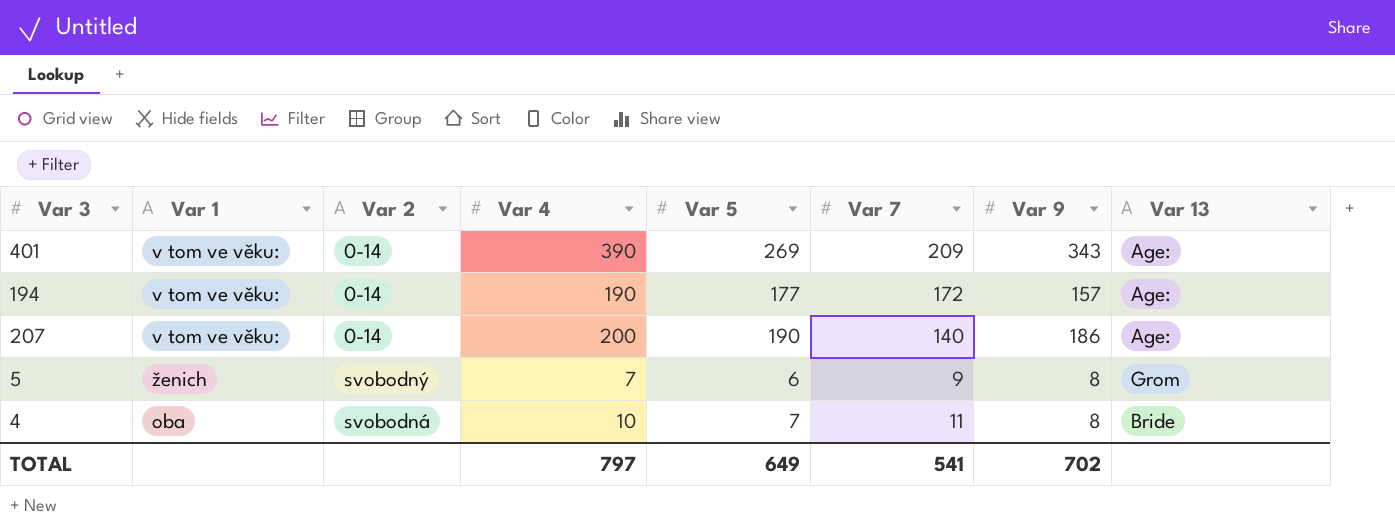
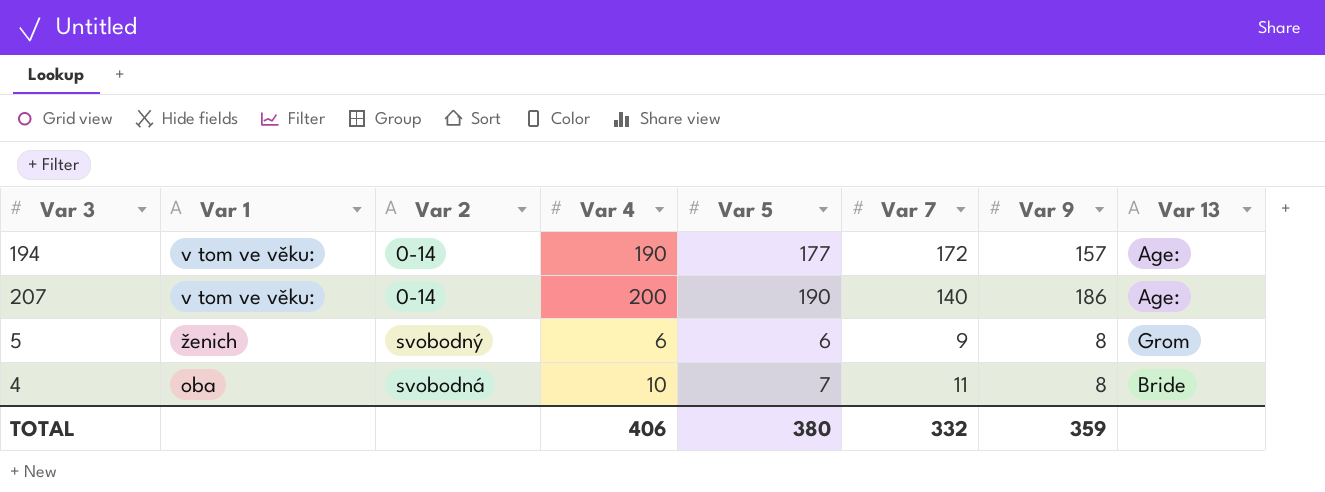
row 401: v tom ve věku: | 0-14 | 390 | 269 | 209 | 343 | Age: -> none
5 | Var 4: 7 -> 6
TOTAL | Var 4: 797 -> 406
TOTAL | Var 5: 649 -> 380
TOTAL | Var 7: 541 -> 332
TOTAL | Var 9: 702 -> 359

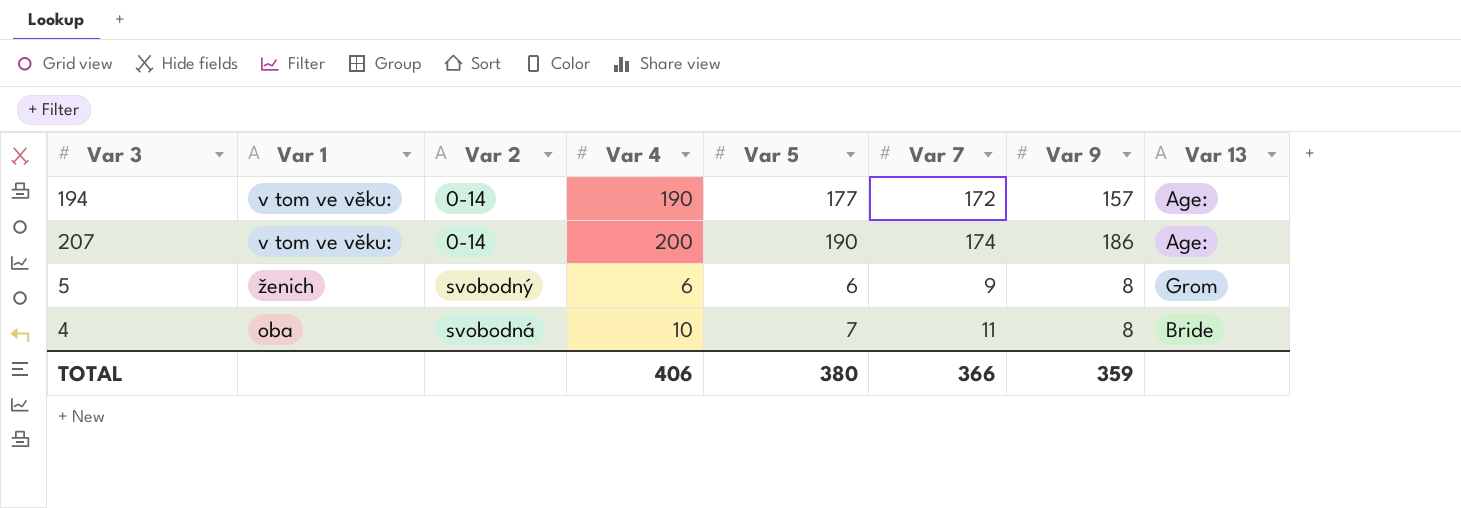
207 | Var 7: 140 -> 174
TOTAL | Var 7: 332 -> 366

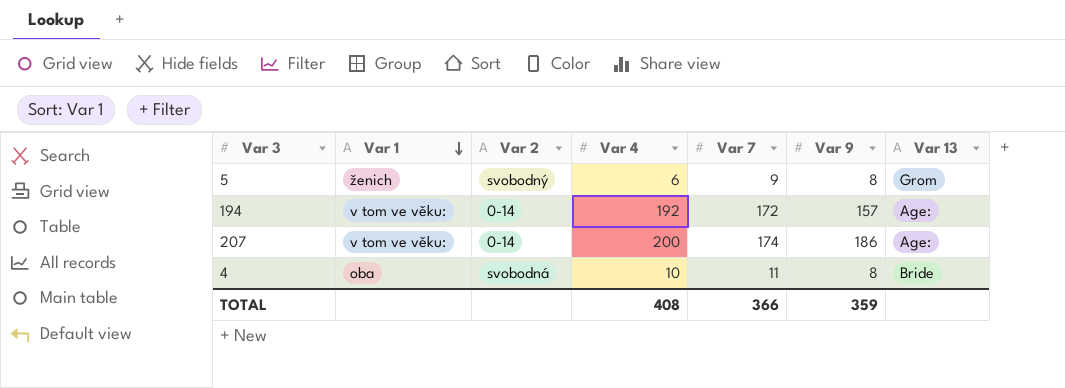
row order: none -> Var 1 descending
column Var 5 | position: 5 -> none
194 | Var 4: 190 -> 192
TOTAL | Var 4: 406 -> 408

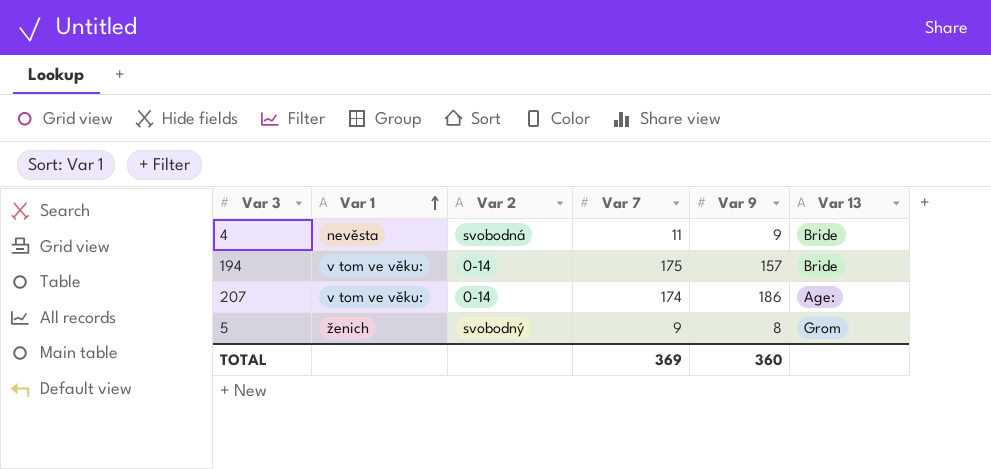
row order: Var 1 descending -> Var 1 ascending
column Var 4 | position: 4 -> none
4 | Var 1: oba -> nevěsta
4 | Var 9: 8 -> 9
194 | Var 7: 172 -> 175
194 | Var 13: Age: -> Bride
TOTAL | Var 7: 366 -> 369
TOTAL | Var 9: 359 -> 360

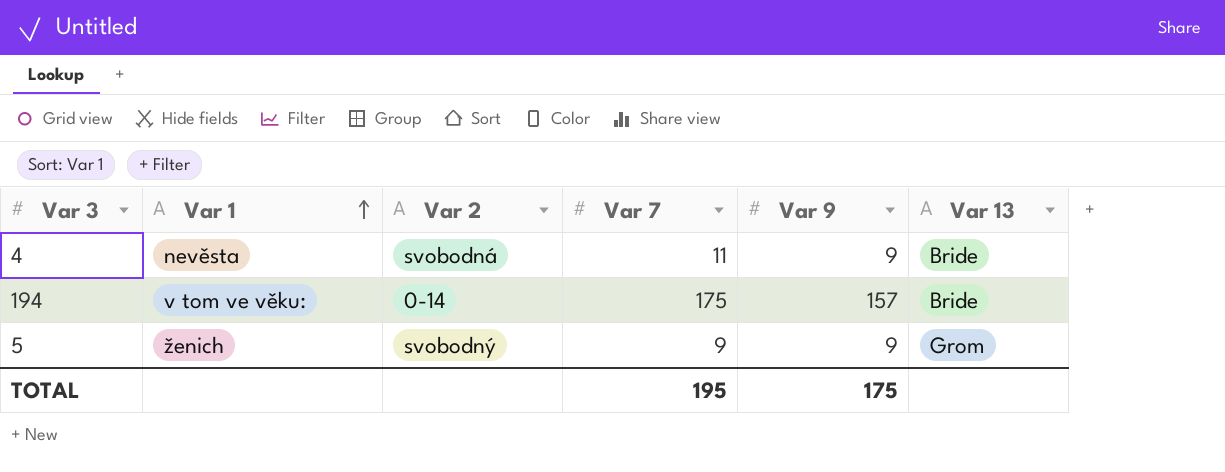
row 207: v tom ve věku: | 0-14 | 174 | 186 | Age: -> none
5 | Var 9: 8 -> 9
TOTAL | Var 7: 369 -> 195
TOTAL | Var 9: 360 -> 175

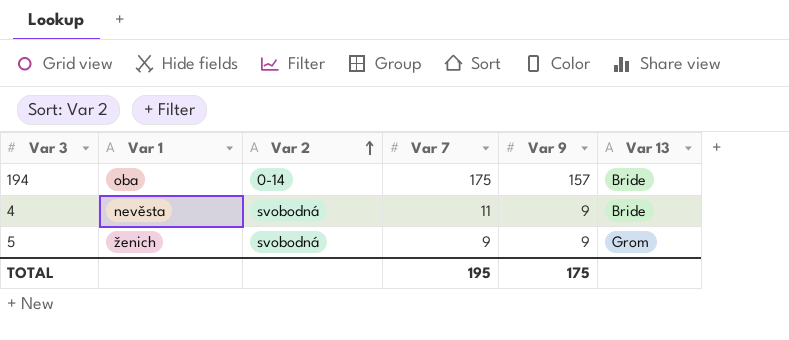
row order: Var 1 ascending -> Var 2 ascending
194 | Var 1: v tom ve věku: -> oba
5 | Var 2: svobodný -> svobodná

